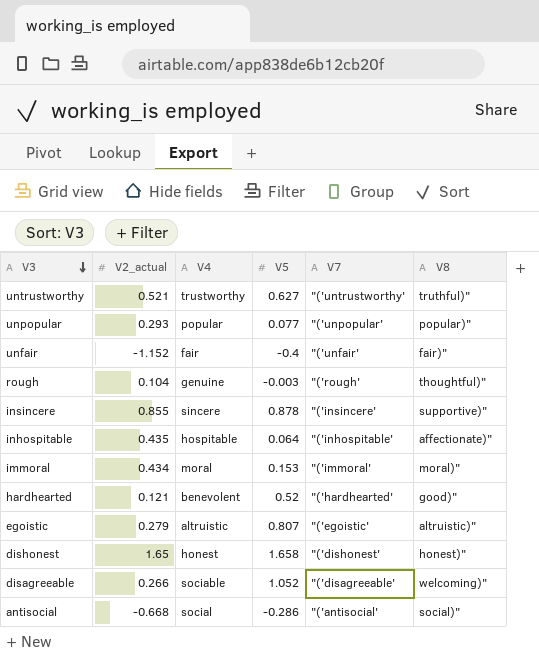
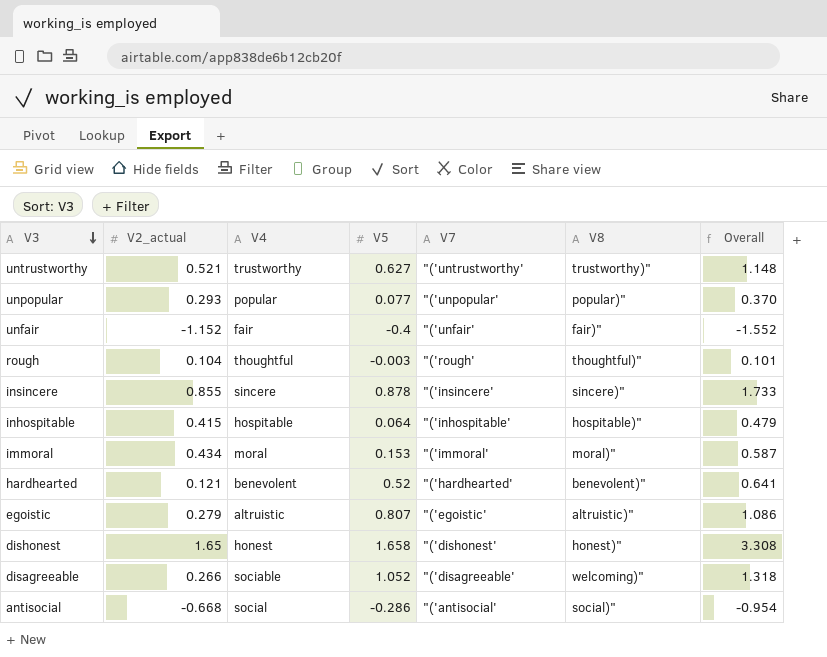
column Overall | formula: none -> [V2_actual] + [V5]
untrustworthy | V8: truthful)" -> trustworthy)"
rough | V4: genuine -> thoughtful
insincere | V8: supportive)" -> sincere)"
inhospitable | V2_actual: 0.435 -> 0.415
inhospitable | V8: affectionate)" -> hospitable)"
hardhearted | V8: good)" -> benevolent)"

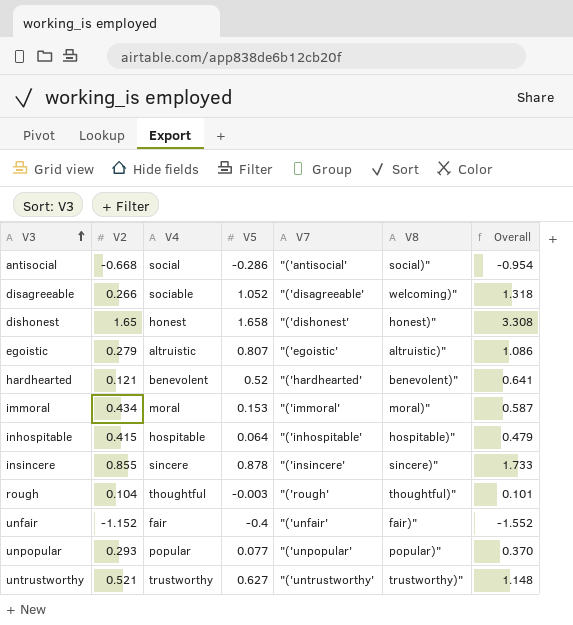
row order: V3 descending -> V3 ascending
column name: V2_actual -> V2

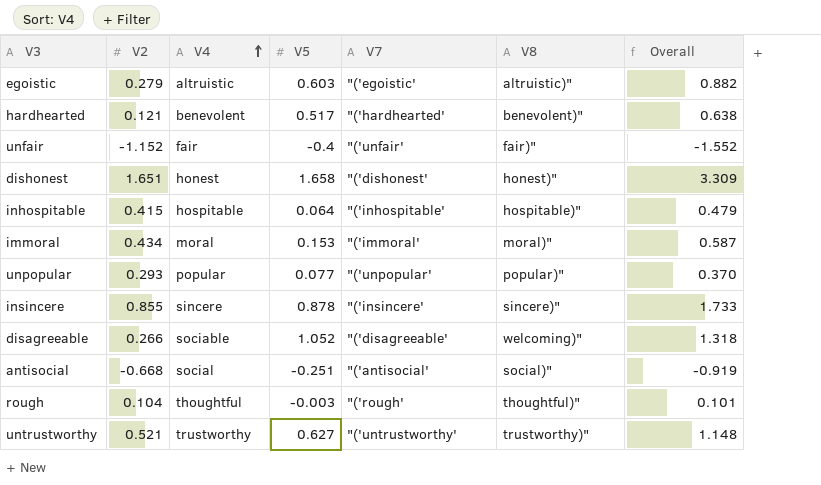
row order: V3 ascending -> V4 ascending
egoistic | V5: 0.807 -> 0.603
egoistic | Overall: 1.086 -> 0.882
hardhearted | V5: 0.52 -> 0.517
hardhearted | Overall: 0.641 -> 0.638
dishonest | V2: 1.65 -> 1.651
dishonest | Overall: 3.308 -> 3.309
antisocial | V5: -0.286 -> -0.251
antisocial | Overall: -0.954 -> -0.919

